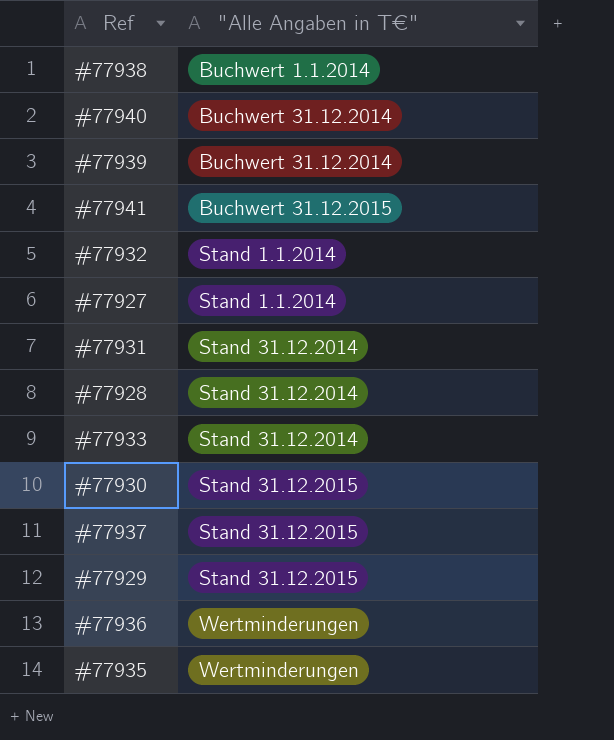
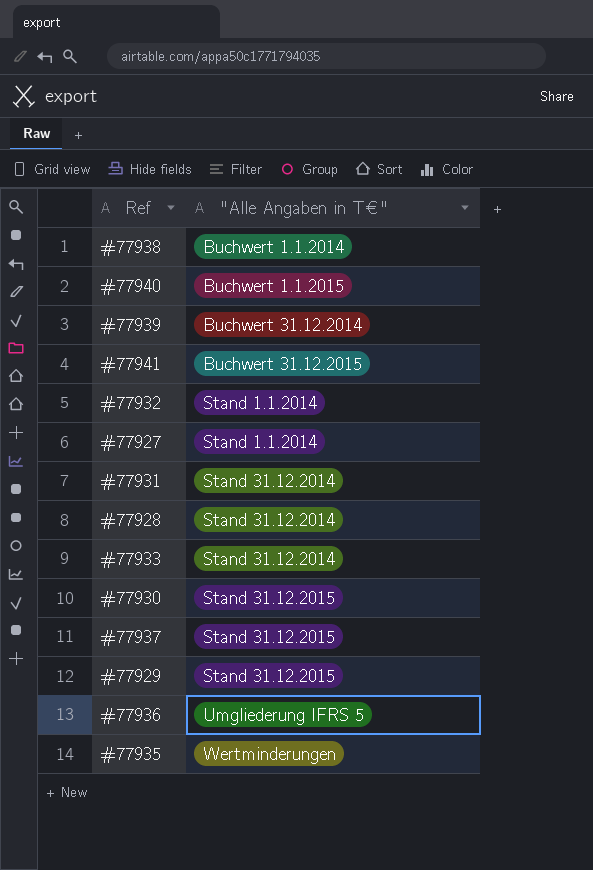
#77940 | "Alle Angaben in T€": Buchwert 31.12.2014 -> Buchwert 1.1.2015
#77936 | "Alle Angaben in T€": Wertminderungen -> Umgliederung IFRS 5

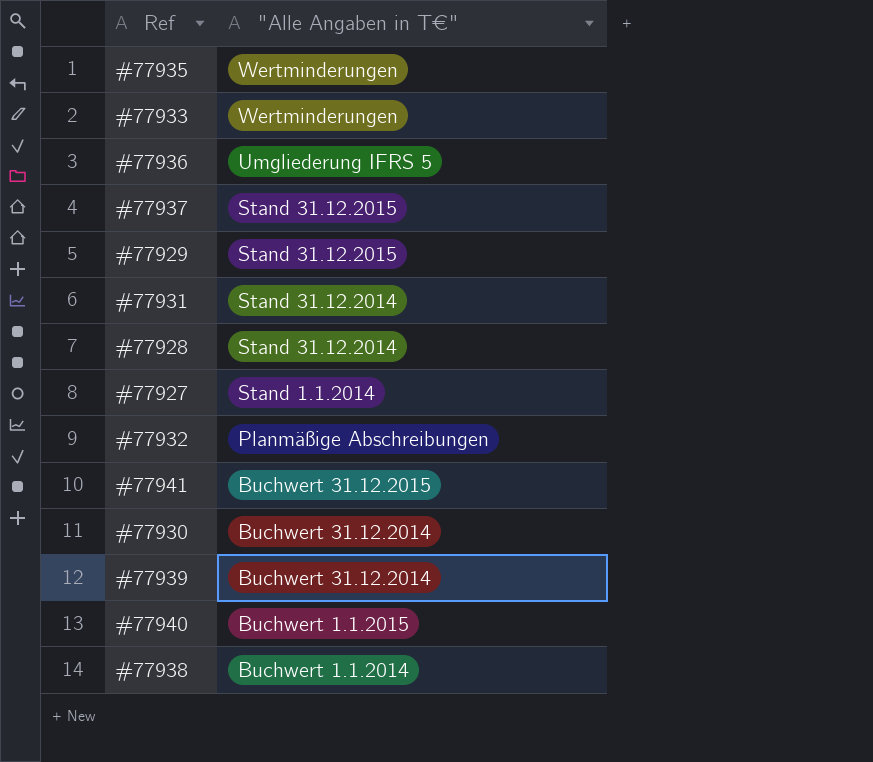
row order: "Alle Angaben in T€" ascending -> "Alle Angaben in T€" descending
#77933 | "Alle Angaben in T€": Stand 31.12.2014 -> Wertminderungen
#77932 | "Alle Angaben in T€": Stand 1.1.2014 -> Planmäßige Abschreibungen
#77930 | "Alle Angaben in T€": Stand 31.12.2015 -> Buchwert 31.12.2014

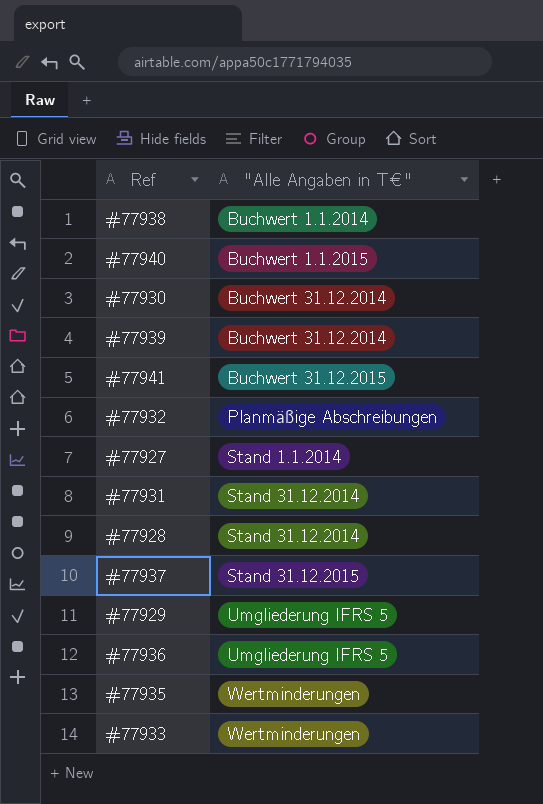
row order: "Alle Angaben in T€" descending -> "Alle Angaben in T€" ascending
#77929 | "Alle Angaben in T€": Stand 31.12.2015 -> Umgliederung IFRS 5

